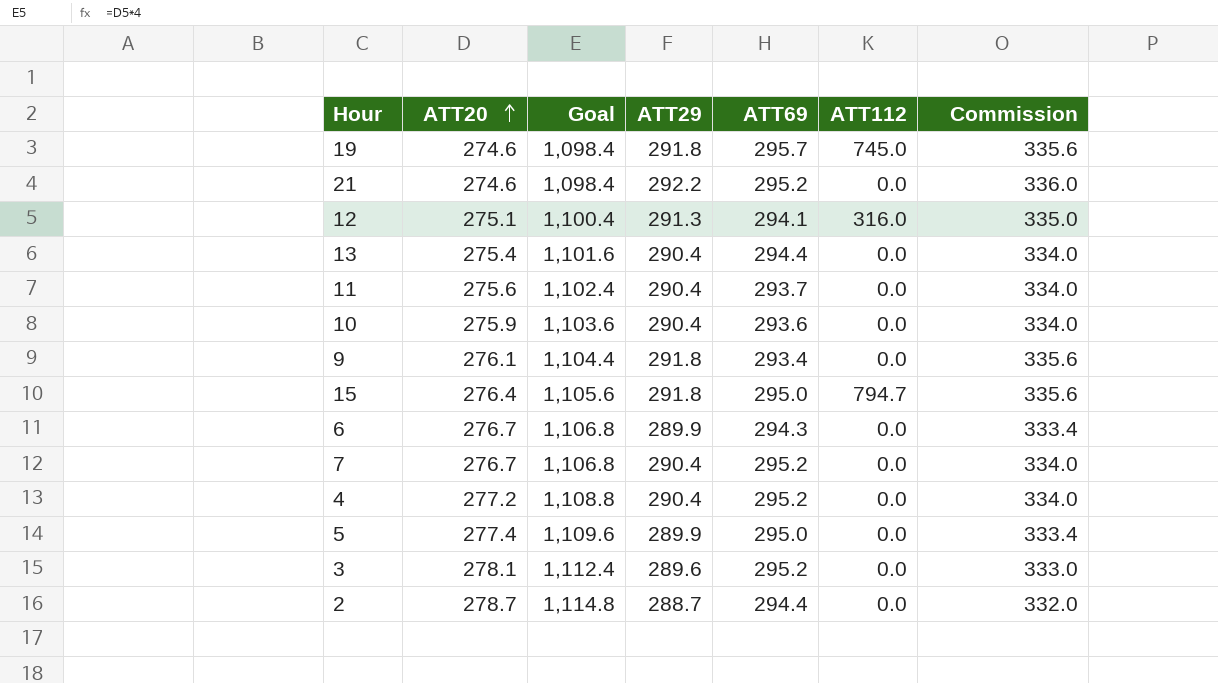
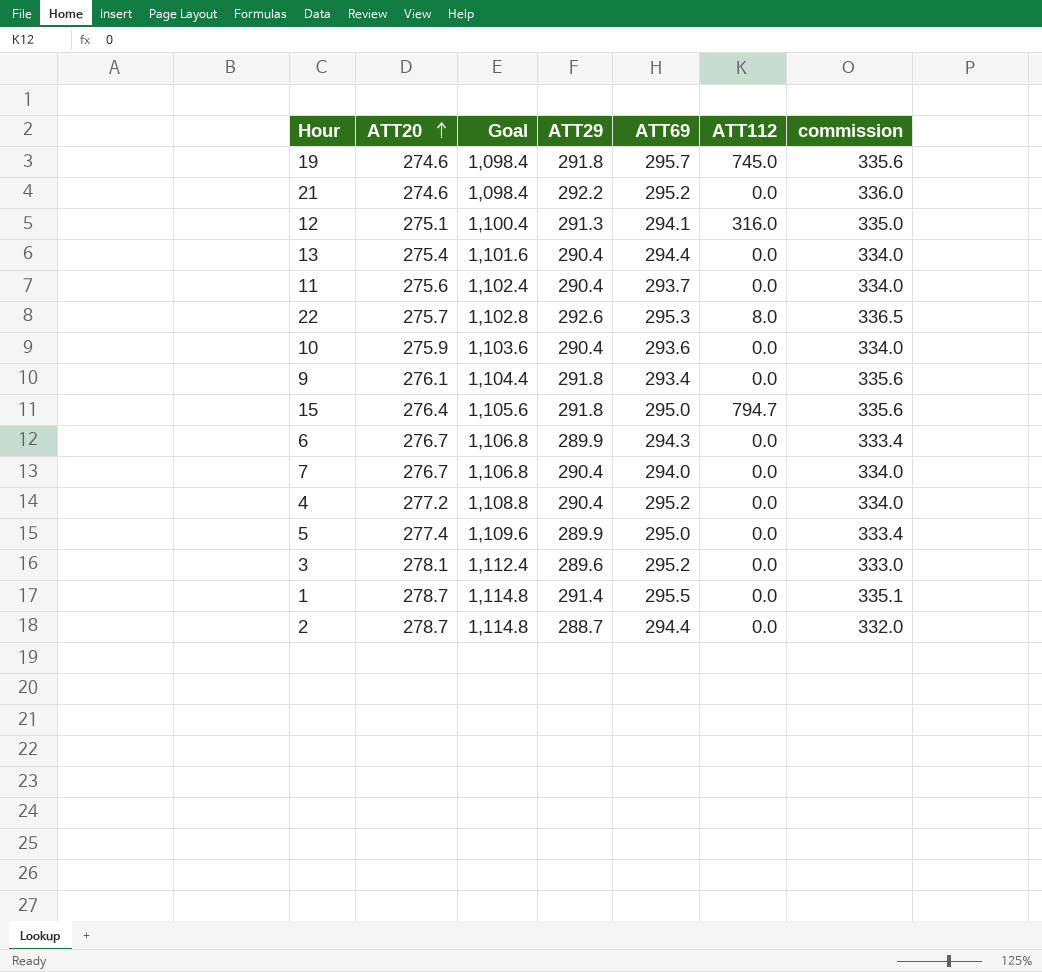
column name: Commission -> commission
row 22: none -> 275.7 | 1,102.8 | 292.6 | 295.3 | 8.0 | 336.5
7 | ATT69: 295.2 -> 294.0
row 1: none -> 278.7 | 1,114.8 | 291.4 | 295.5 | 0.0 | 335.1

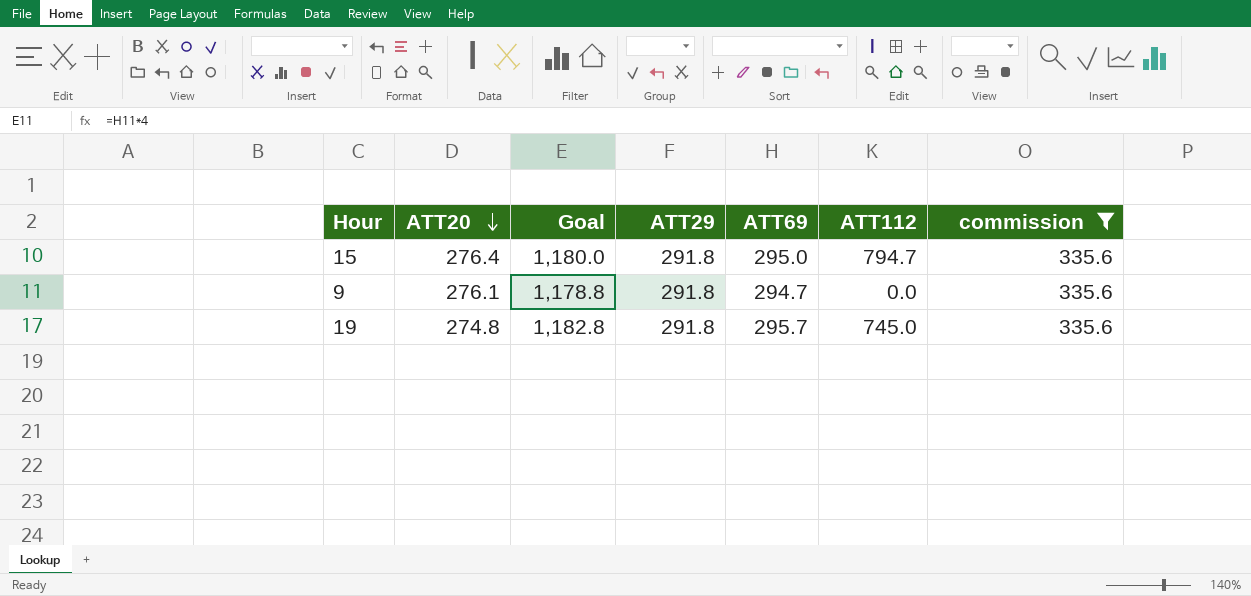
filter: none -> commission = 335.6
row order: ATT20 ascending -> ATT20 descending
column Goal | formula: [ATT20] * 4 -> [ATT69] * 4
9 | ATT69: 293.4 -> 294.7
19 | ATT20: 274.6 -> 274.8

